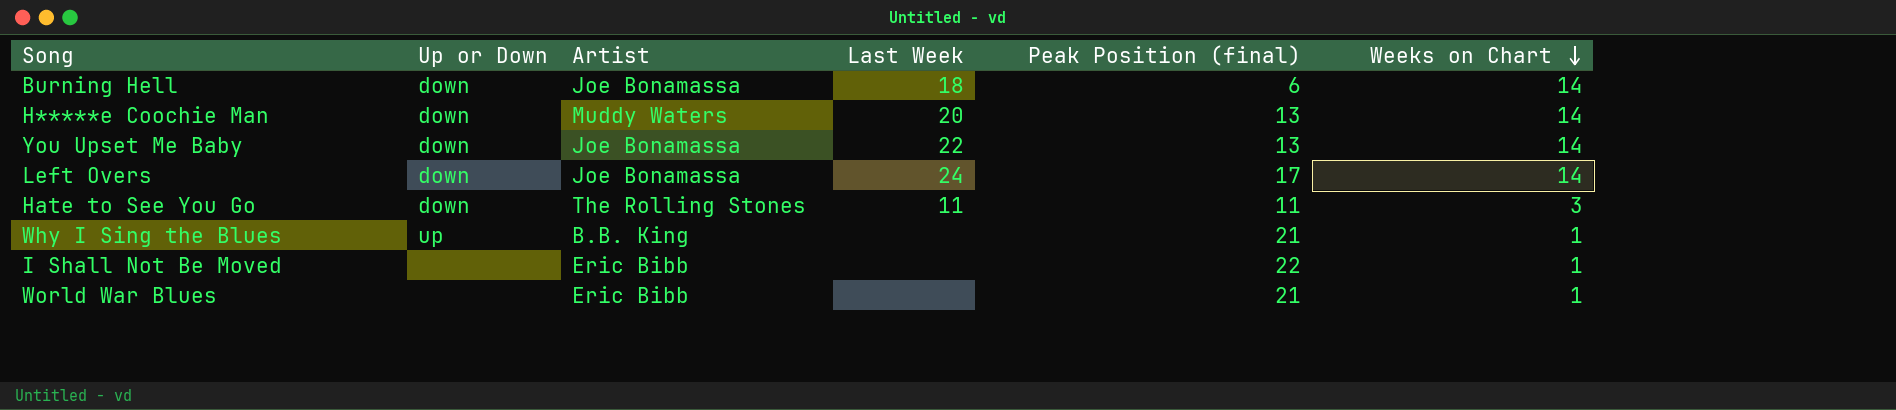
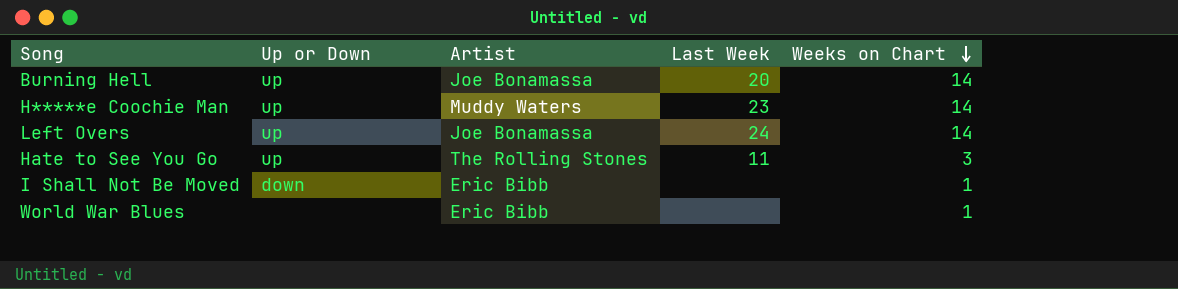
column Peak Position (final) | position: 5 -> none
row You Upset Me Baby: down | Joe Bonamassa | 22 | 13 | 14 -> none
row Why I Sing the Blues: up | B.B. King | none | 21 | 1 -> none
Burning Hell | Up or Down: down -> up
Burning Hell | Last Week: 18 -> 20
H*****e Coochie Man | Up or Down: down -> up
H*****e Coochie Man | Last Week: 20 -> 23
Left Overs | Up or Down: down -> up
Hate to See You Go | Up or Down: down -> up
I Shall Not Be Moved | Up or Down: none -> down

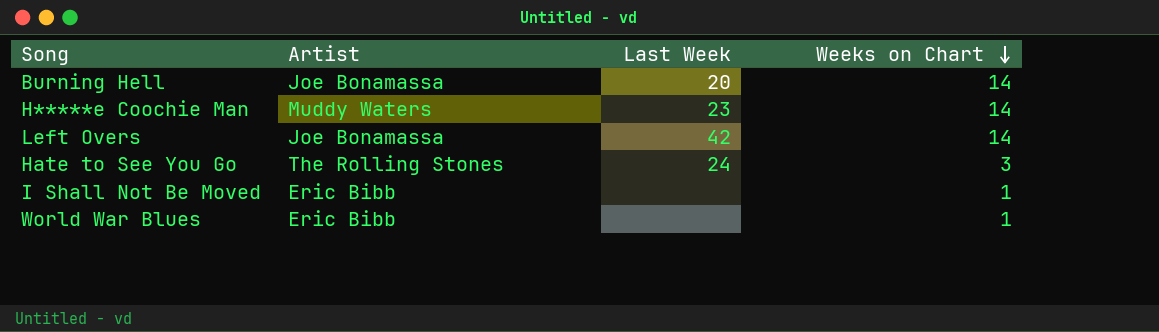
column Up or Down | position: 2 -> none
Left Overs | Last Week: 24 -> 42
Hate to See You Go | Last Week: 11 -> 24

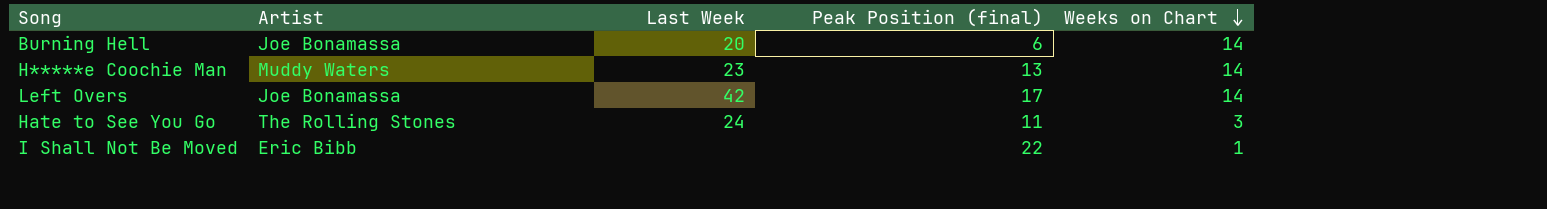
column Peak Position (final) | position: none -> 4
row World War Blues: Eric Bibb | none | 1 -> none

